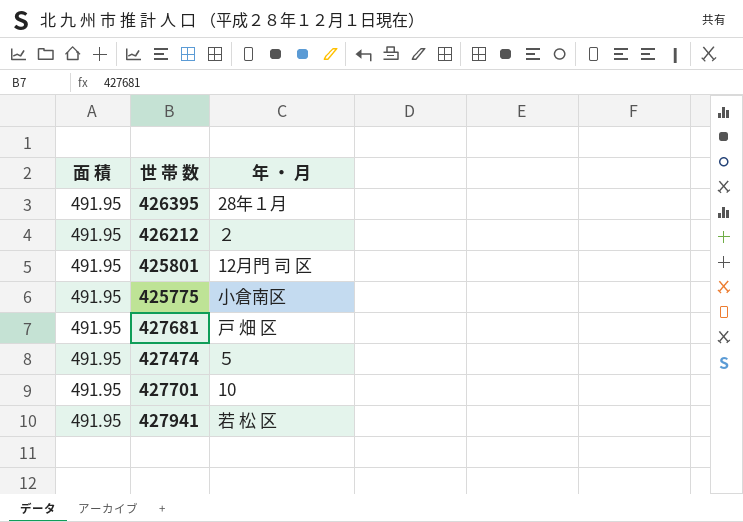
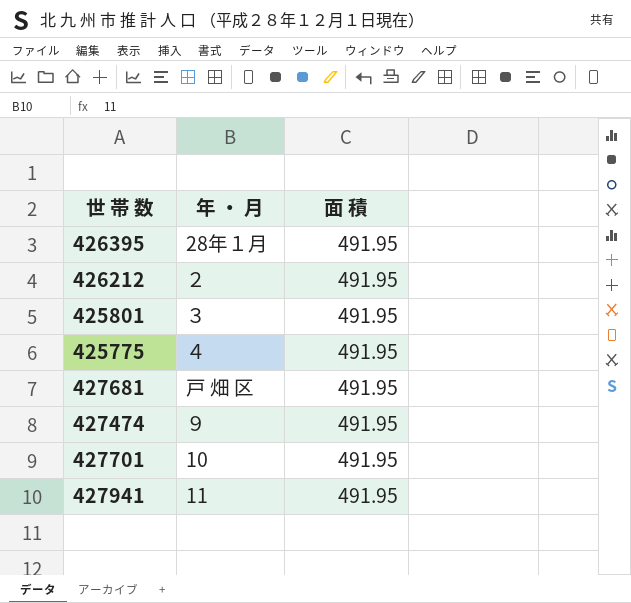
column 面 積 | position: 1 -> 3
425801 | 年 ・ 月: 12月門 司 区 -> ３
425775 | 年 ・ 月: 小倉南区 -> ４
427474 | 年 ・ 月: ５ -> ９
427941 | 年 ・ 月: 若 松 区 -> 11

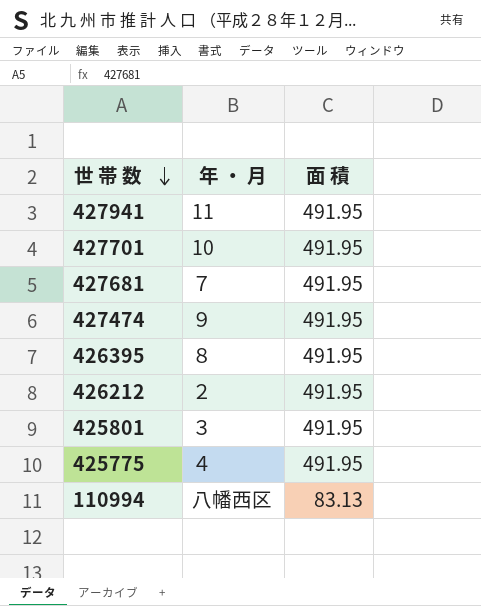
row order: none -> 世 帯 数 descending
427681 | 年 ・ 月: 戸 畑 区 -> ７
426395 | 年 ・ 月: 28年１月 -> ８
row 110994: none -> 八幡西区 | 83.13

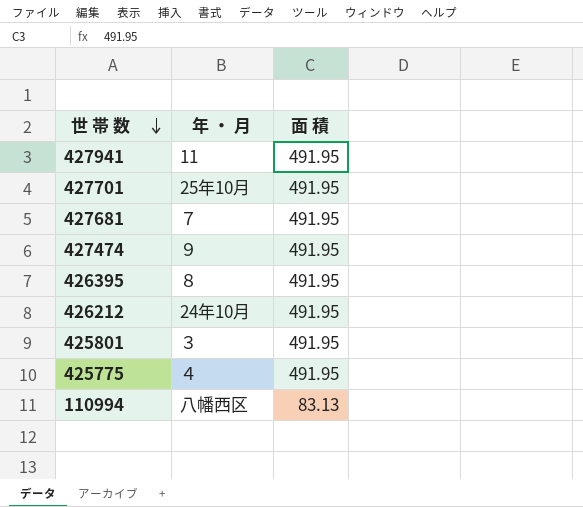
427701 | 年 ・ 月: 10 -> 25年10月
426212 | 年 ・ 月: ２ -> 24年10月

